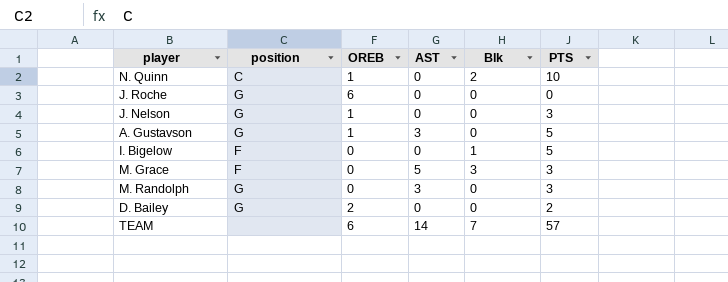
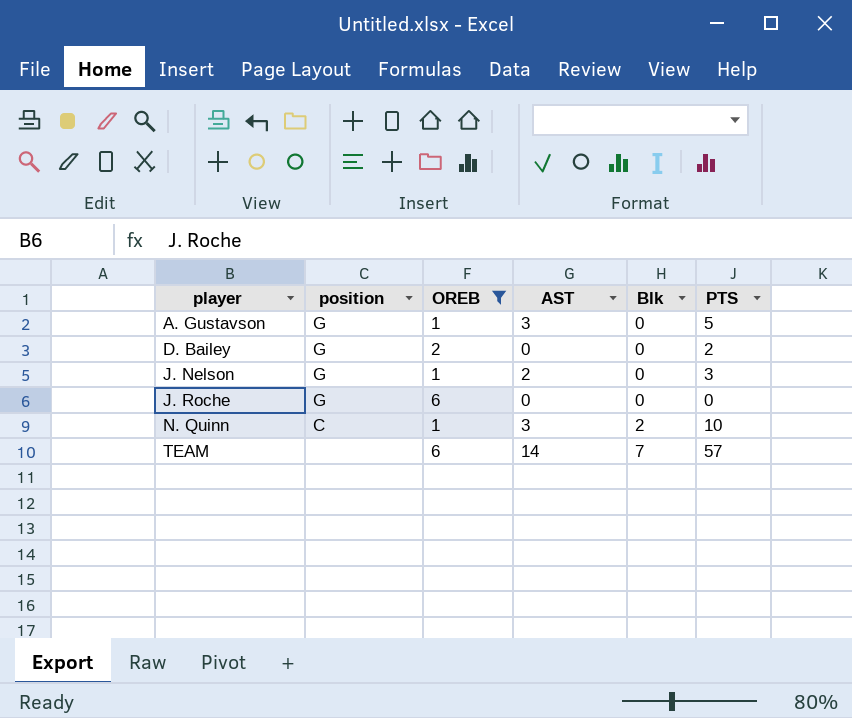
filter: none -> OREB != 0
row order: none -> player ascending
J. Nelson | AST: 0 -> 2
N. Quinn | AST: 0 -> 3

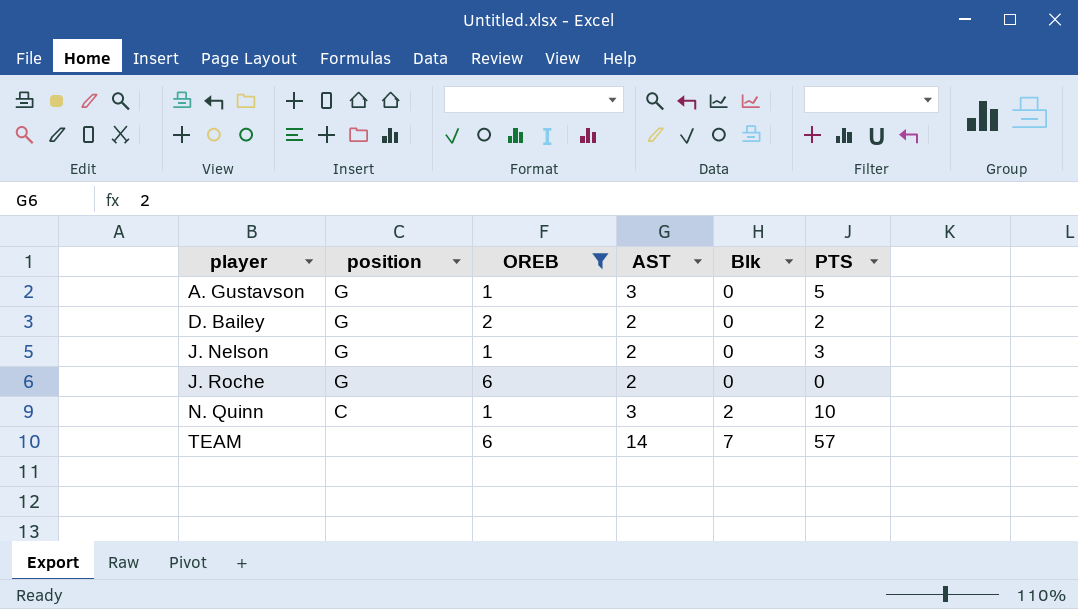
D. Bailey | AST: 0 -> 2
J. Roche | AST: 0 -> 2

